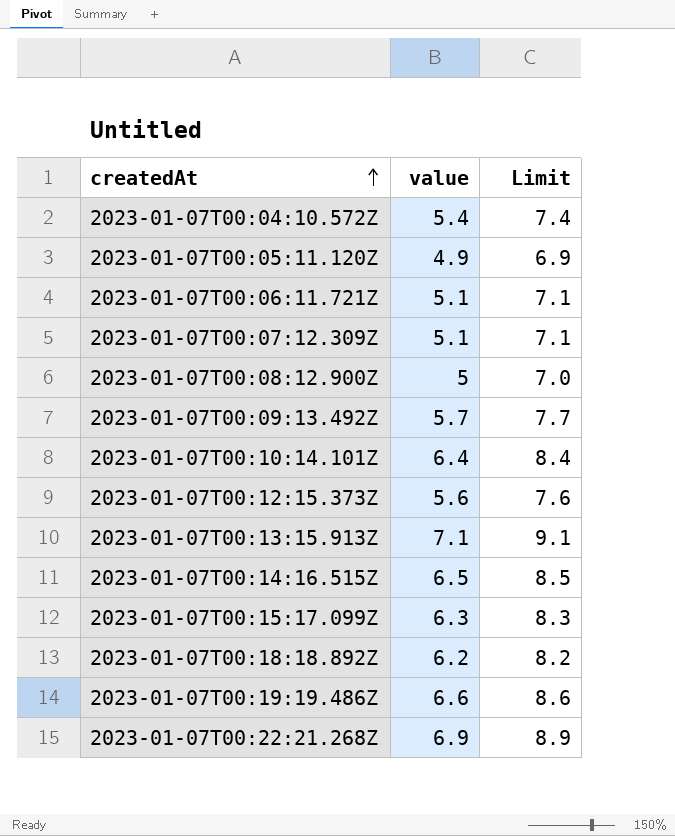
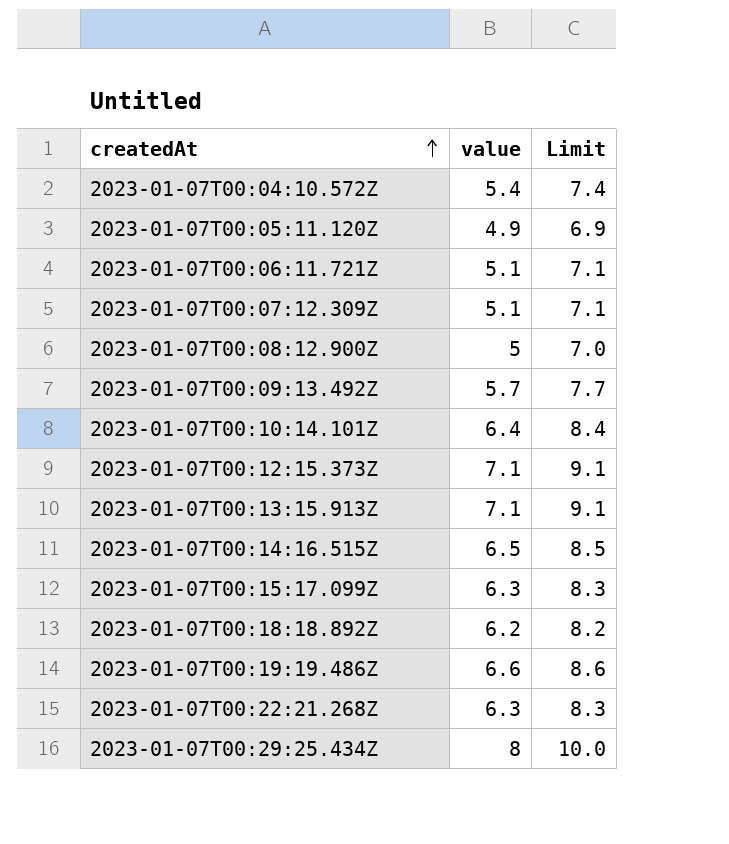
2023-01-07T00:12:15.373Z | value: 5.6 -> 7.1
2023-01-07T00:12:15.373Z | Limit: 7.6 -> 9.1
2023-01-07T00:22:21.268Z | value: 6.9 -> 6.3
2023-01-07T00:22:21.268Z | Limit: 8.9 -> 8.3
row 2023-01-07T00:29:25.434Z: none -> 8 | 10.0

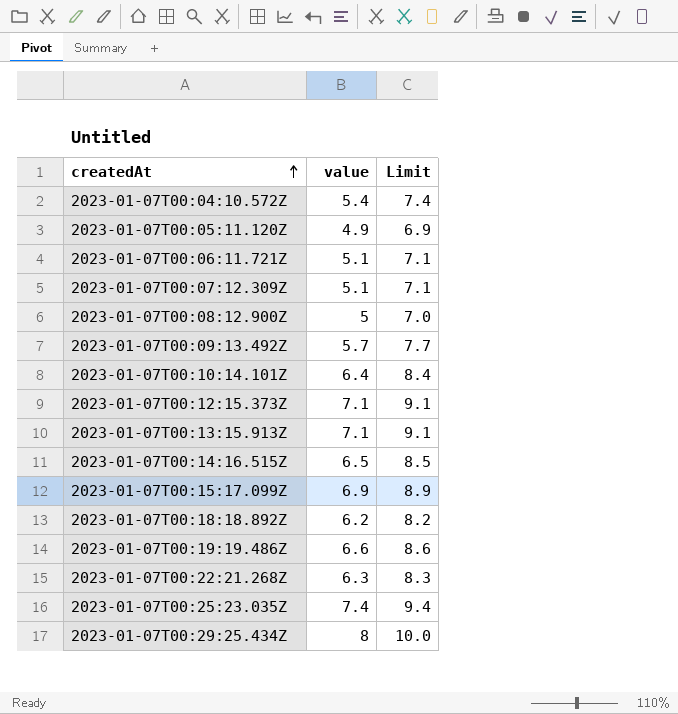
2023-01-07T00:15:17.099Z | value: 6.3 -> 6.9
2023-01-07T00:15:17.099Z | Limit: 8.3 -> 8.9
row 2023-01-07T00:25:23.035Z: none -> 7.4 | 9.4

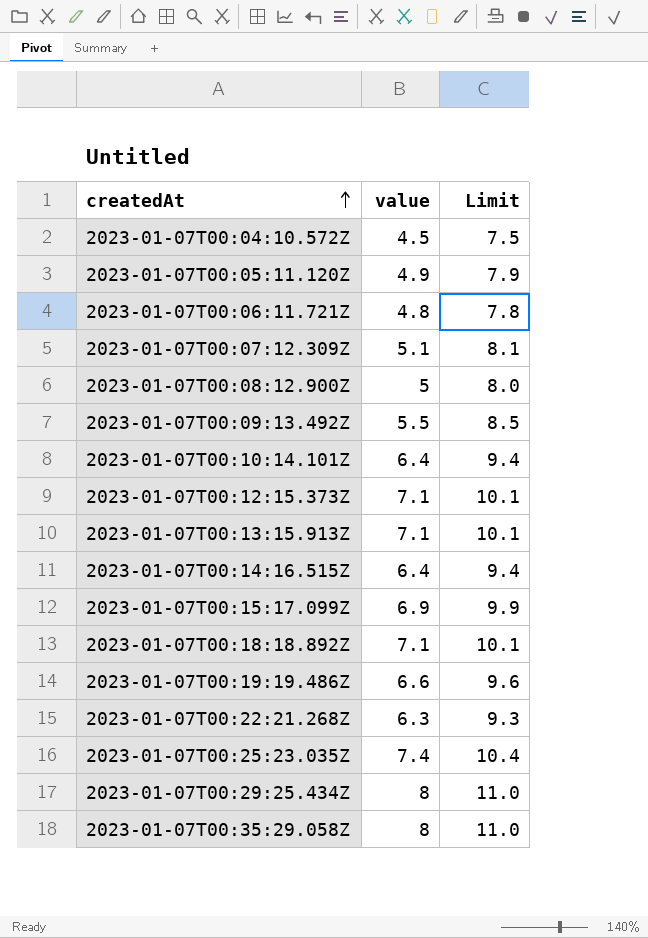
column Limit | formula: [value] + 2 -> [value] + 3
2023-01-07T00:04:10.572Z | value: 5.4 -> 4.5
2023-01-07T00:06:11.721Z | value: 5.1 -> 4.8
2023-01-07T00:09:13.492Z | value: 5.7 -> 5.5
2023-01-07T00:14:16.515Z | value: 6.5 -> 6.4
2023-01-07T00:18:18.892Z | value: 6.2 -> 7.1
row 2023-01-07T00:35:29.058Z: none -> 8 | 11.0

